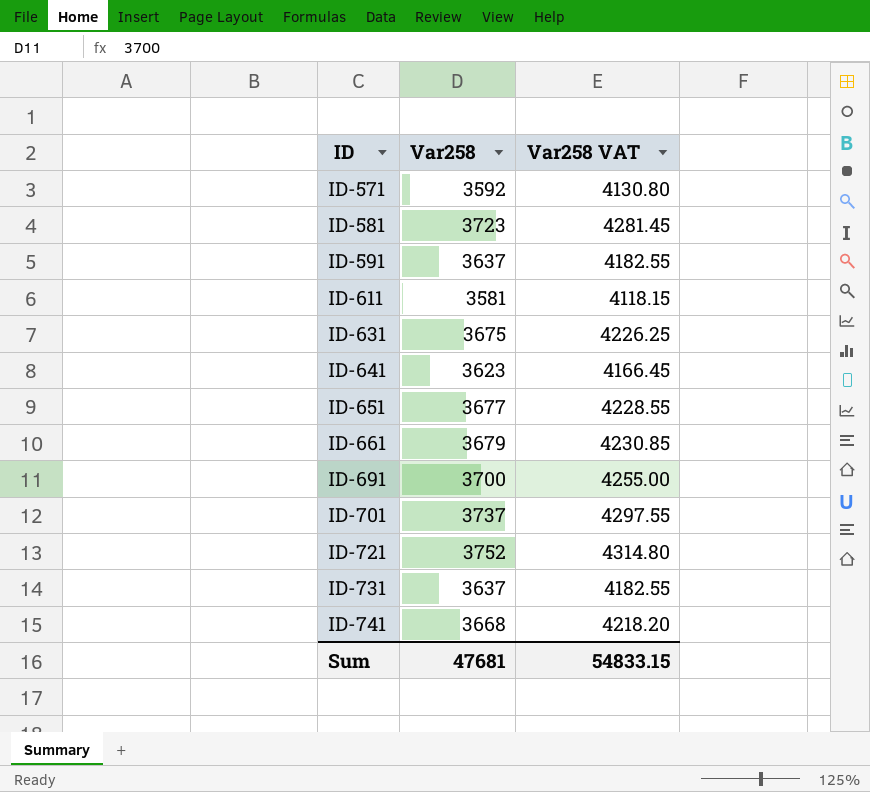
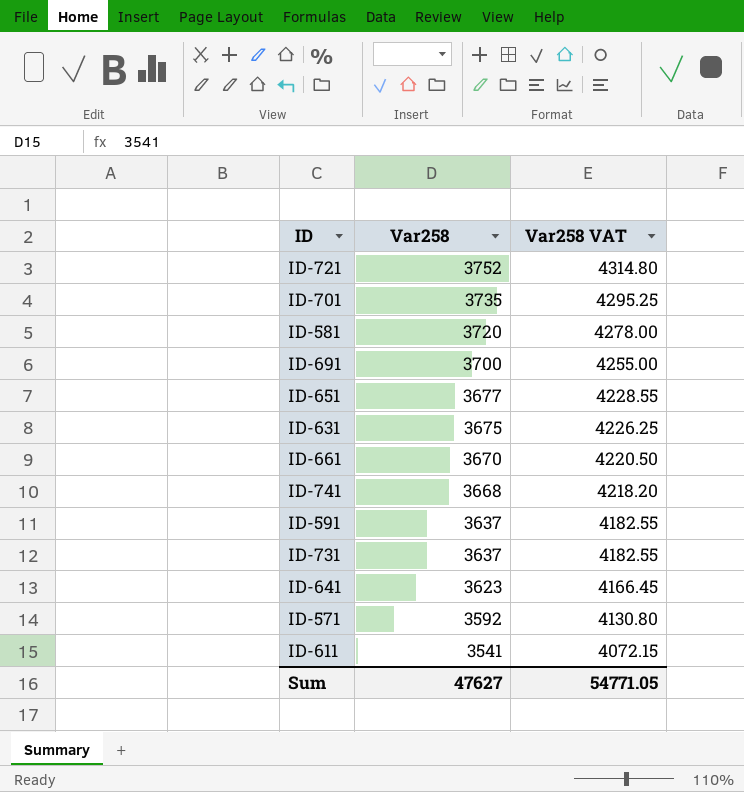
row order: ID ascending -> Var258 descending
ID-701 | Var258: 3737 -> 3735
ID-701 | Var258 VAT: 4297.55 -> 4295.25
ID-581 | Var258: 3723 -> 3720
ID-581 | Var258 VAT: 4281.45 -> 4278.00
ID-661 | Var258: 3679 -> 3670
ID-661 | Var258 VAT: 4230.85 -> 4220.50
ID-611 | Var258: 3581 -> 3541
ID-611 | Var258 VAT: 4118.15 -> 4072.15
Sum | Var258: 47681 -> 47627
Sum | Var258 VAT: 54833.15 -> 54771.05

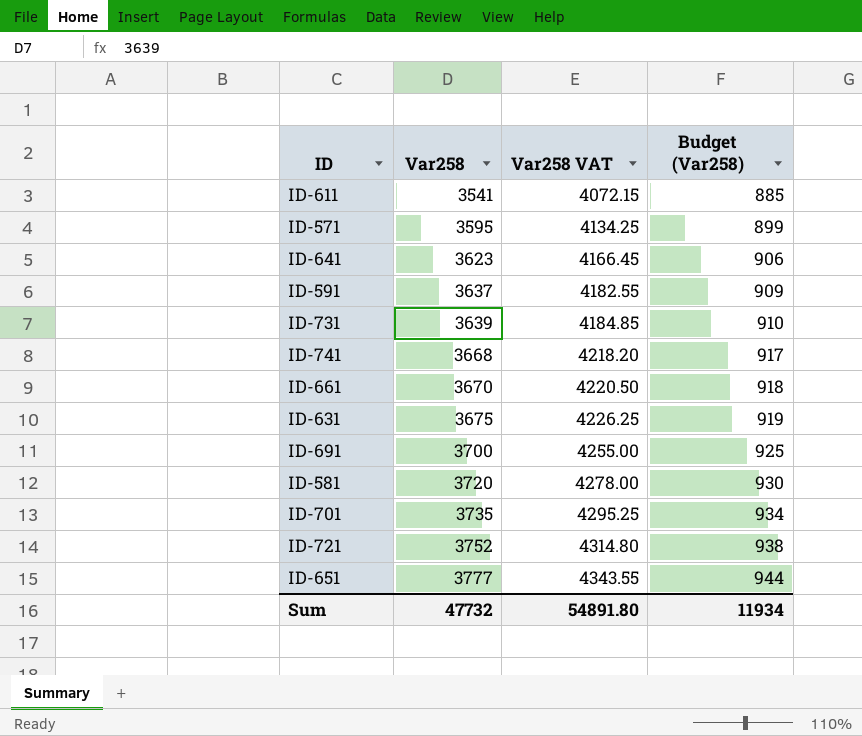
row order: Var258 descending -> Var258 ascending
column Budget (Var258) | formula: none -> [Var258] * 0.25
ID-571 | Var258: 3592 -> 3595
ID-571 | Var258 VAT: 4130.80 -> 4134.25
ID-731 | Var258: 3637 -> 3639
ID-731 | Var258 VAT: 4182.55 -> 4184.85
ID-651 | Var258: 3677 -> 3777
ID-651 | Var258 VAT: 4228.55 -> 4343.55
Sum | Var258: 47627 -> 47732
Sum | Var258 VAT: 54771.05 -> 54891.80

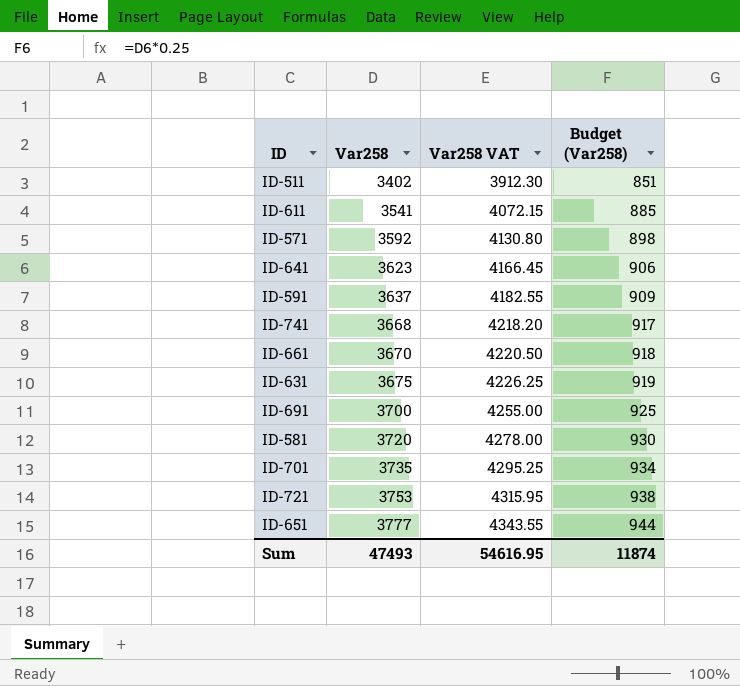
row ID-731: 3639 | 4184.85 | 910 -> none
row ID-511: none -> 3402 | 3912.30 | 851
ID-571 | Var258: 3595 -> 3592
ID-571 | Var258 VAT: 4134.25 -> 4130.80
ID-571 | Budget (Var258): 899 -> 898
ID-721 | Var258: 3752 -> 3753
ID-721 | Var258 VAT: 4314.80 -> 4315.95
Sum | Var258: 47732 -> 47493
Sum | Var258 VAT: 54891.80 -> 54616.95
Sum | Budget (Var258): 11934 -> 11874

